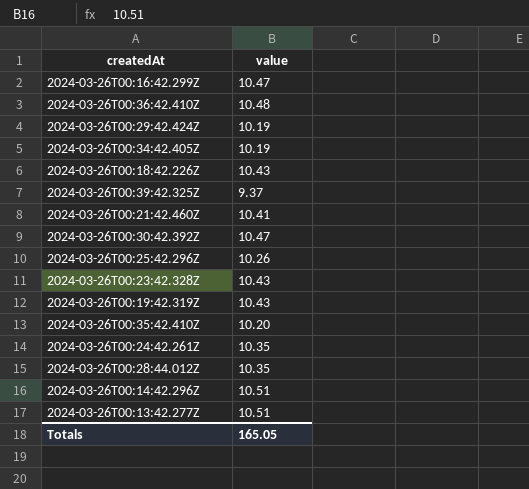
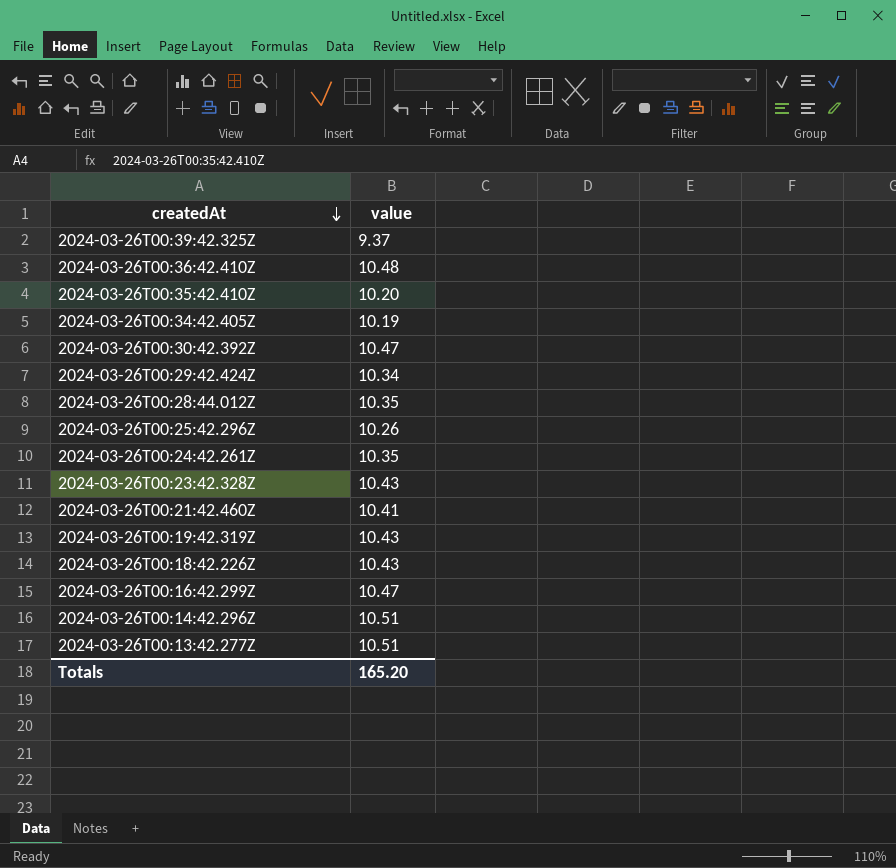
row order: none -> createdAt descending
2024-03-26T00:29:42.424Z | value: 10.19 -> 10.34
Totals | value: 165.05 -> 165.20

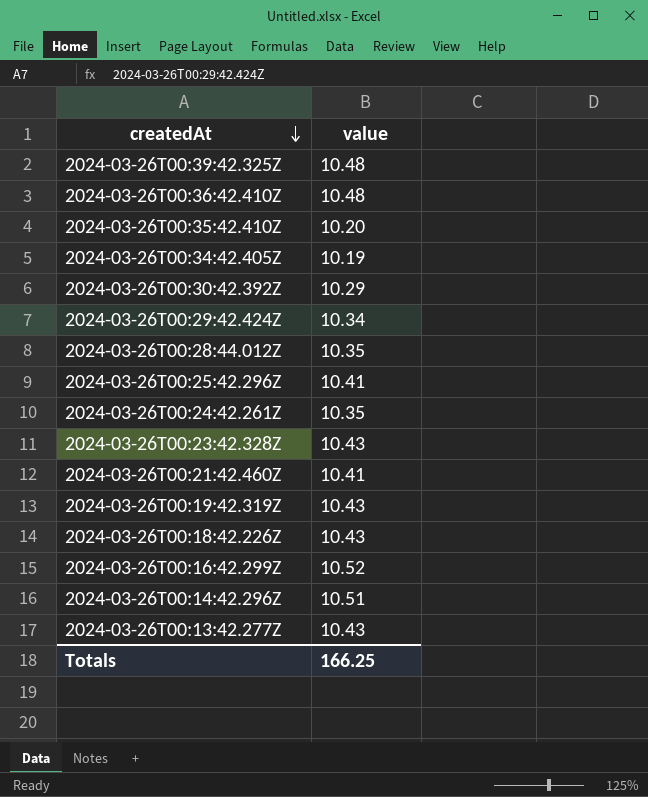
2024-03-26T00:39:42.325Z | value: 9.37 -> 10.48
2024-03-26T00:30:42.392Z | value: 10.47 -> 10.29
2024-03-26T00:25:42.296Z | value: 10.26 -> 10.41
2024-03-26T00:16:42.299Z | value: 10.47 -> 10.52
2024-03-26T00:13:42.277Z | value: 10.51 -> 10.43
Totals | value: 165.20 -> 166.25

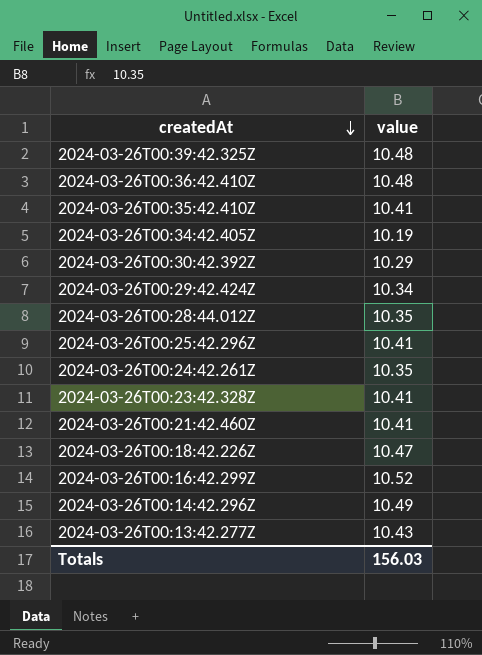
row 2024-03-26T00:19:42.319Z: 10.43 -> none
2024-03-26T00:35:42.410Z | value: 10.20 -> 10.41
2024-03-26T00:23:42.328Z | value: 10.43 -> 10.41
2024-03-26T00:18:42.226Z | value: 10.43 -> 10.47
2024-03-26T00:14:42.296Z | value: 10.51 -> 10.49
Totals | value: 166.25 -> 156.03

